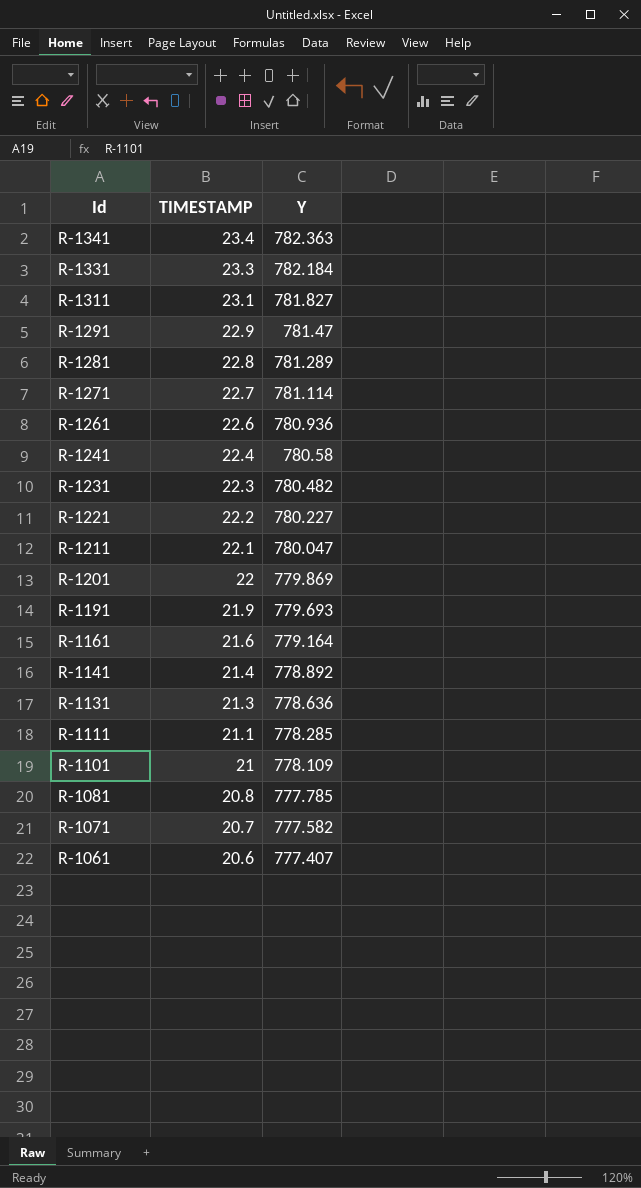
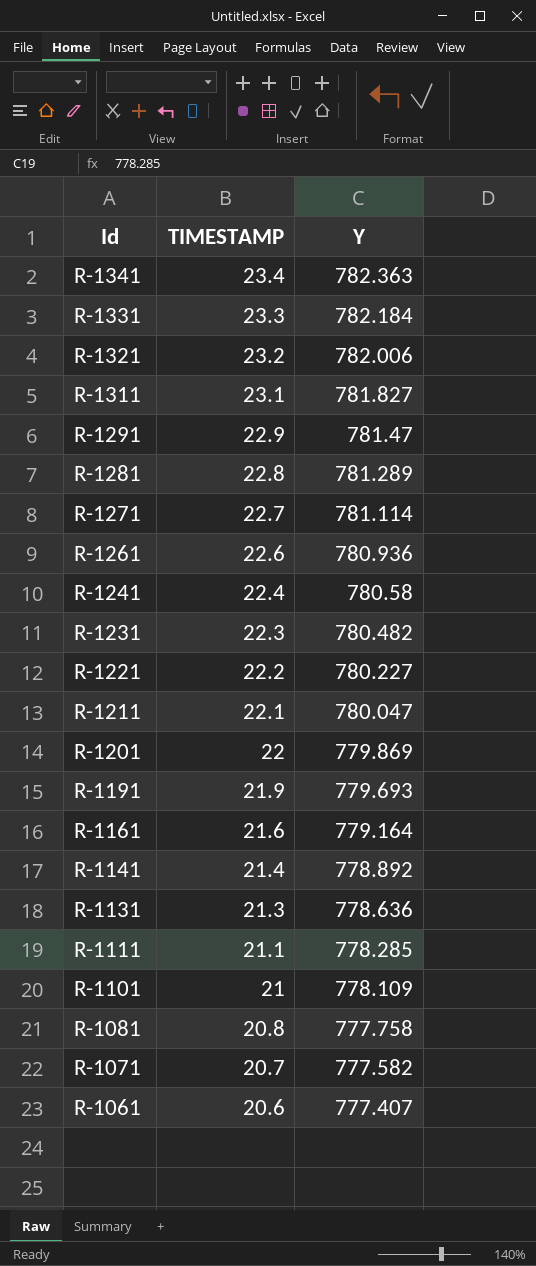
row R-1321: none -> 23.2 | 782.006
R-1081 | Y: 777.785 -> 777.758

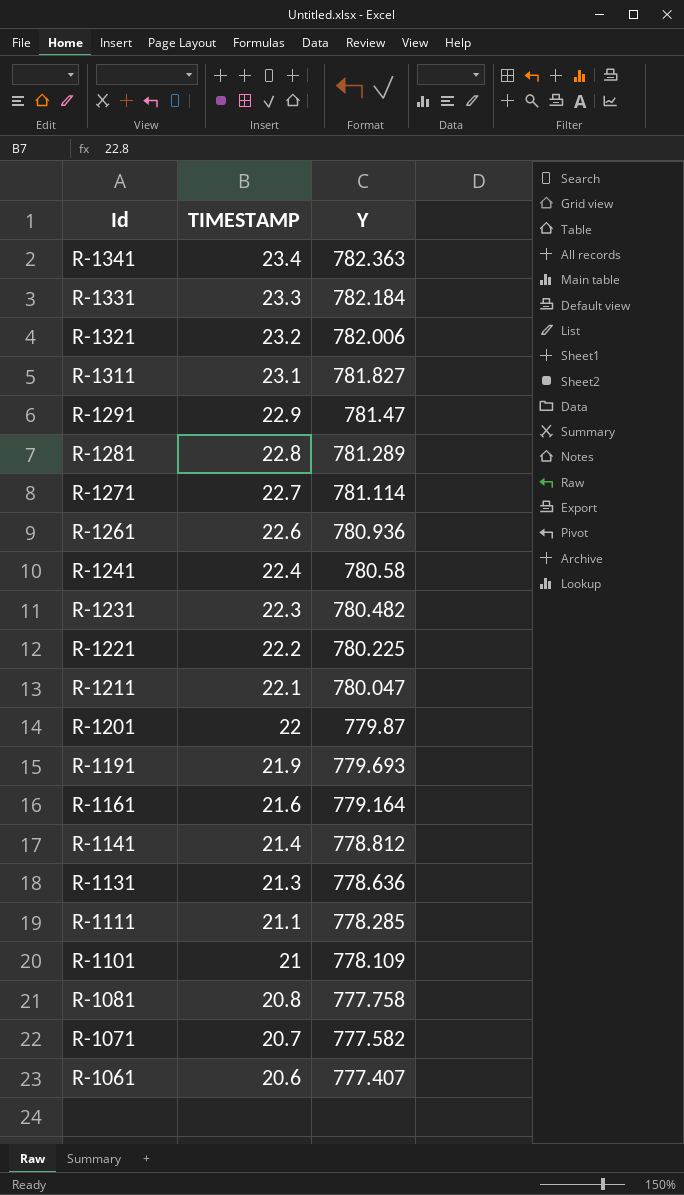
R-1221 | Y: 780.227 -> 780.225
R-1201 | Y: 779.869 -> 779.87
R-1141 | Y: 778.892 -> 778.812

